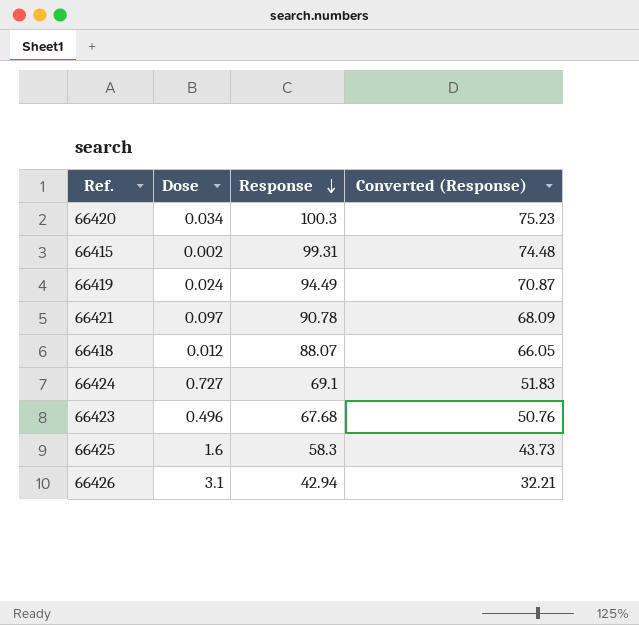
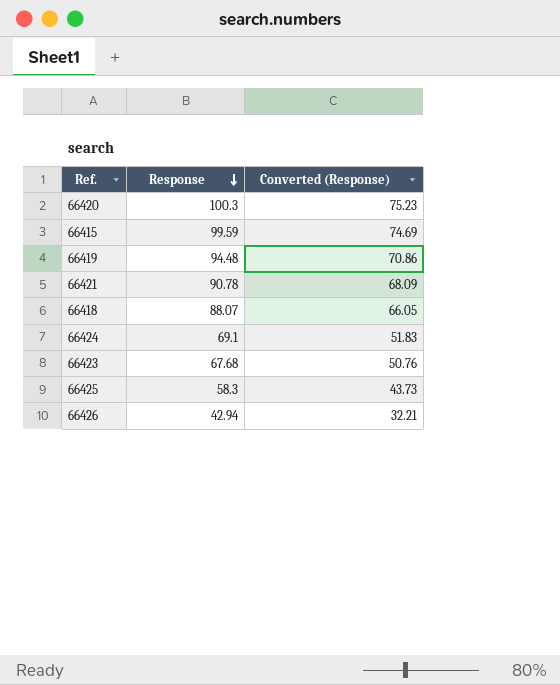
column Dose | position: 2 -> none
66415 | Response: 99.31 -> 99.59
66415 | Converted (Response): 74.48 -> 74.69
66419 | Response: 94.49 -> 94.48
66419 | Converted (Response): 70.87 -> 70.86

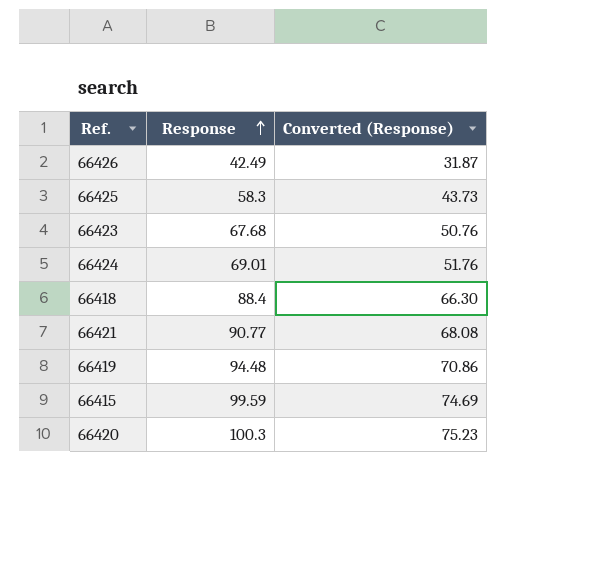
row order: Response descending -> Response ascending
66426 | Response: 42.94 -> 42.49
66426 | Converted (Response): 32.21 -> 31.87
66424 | Response: 69.1 -> 69.01
66424 | Converted (Response): 51.83 -> 51.76
66418 | Response: 88.07 -> 88.4
66418 | Converted (Response): 66.05 -> 66.30
66421 | Response: 90.78 -> 90.77
66421 | Converted (Response): 68.09 -> 68.08

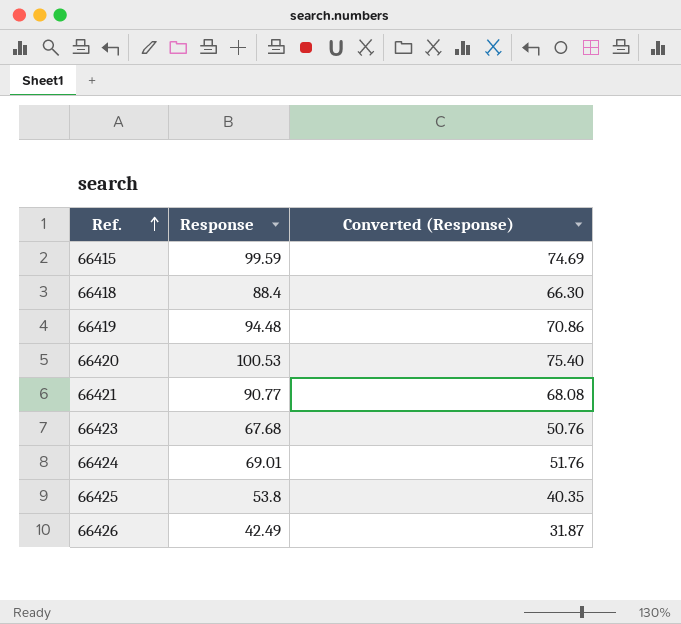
row order: Response ascending -> Ref. ascending
66420 | Response: 100.3 -> 100.53
66420 | Converted (Response): 75.23 -> 75.40
66425 | Response: 58.3 -> 53.8
66425 | Converted (Response): 43.73 -> 40.35

